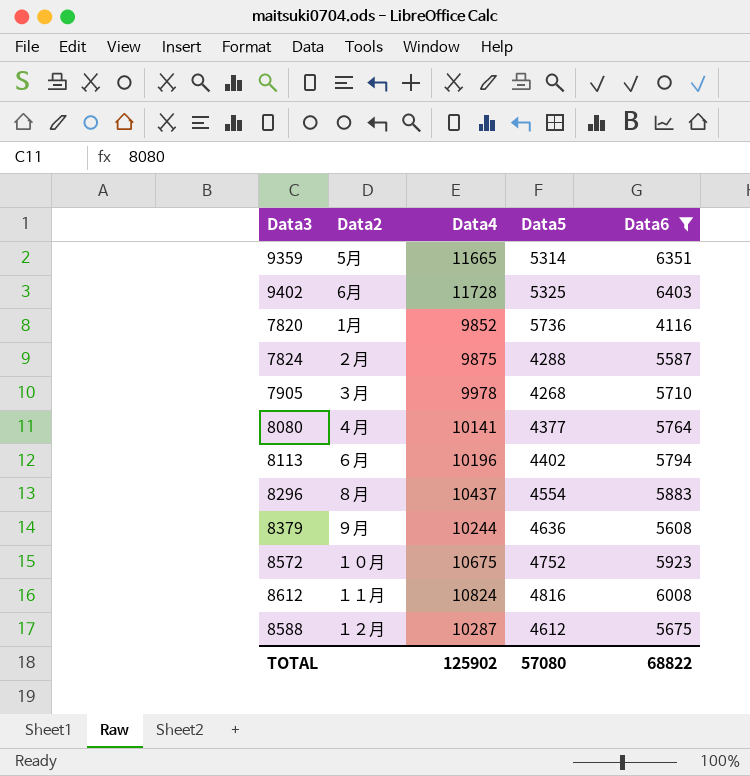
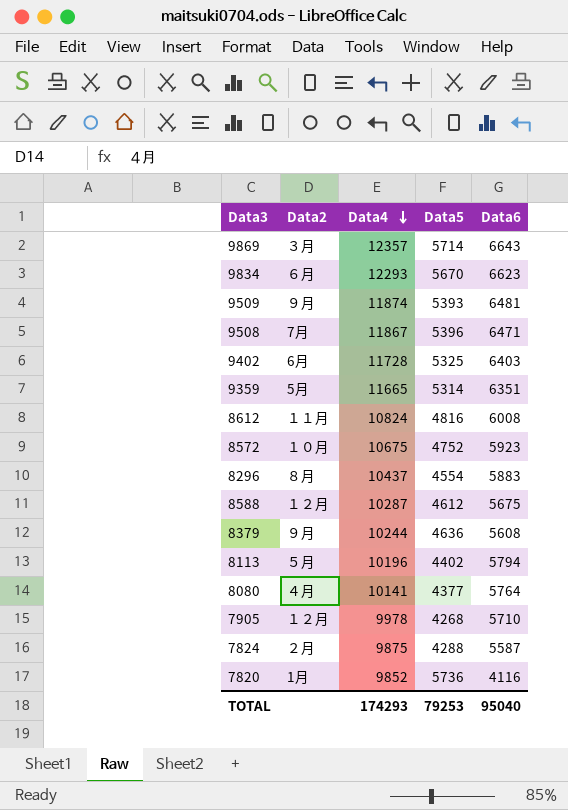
filter: Data6 <= 6403 -> none
row order: none -> Data4 descending
8113 | Data2: ６月 -> ５月
7905 | Data2: ３月 -> １２月
TOTAL | Data4: 125902 -> 174293
TOTAL | Data5: 57080 -> 79253
TOTAL | Data6: 68822 -> 95040

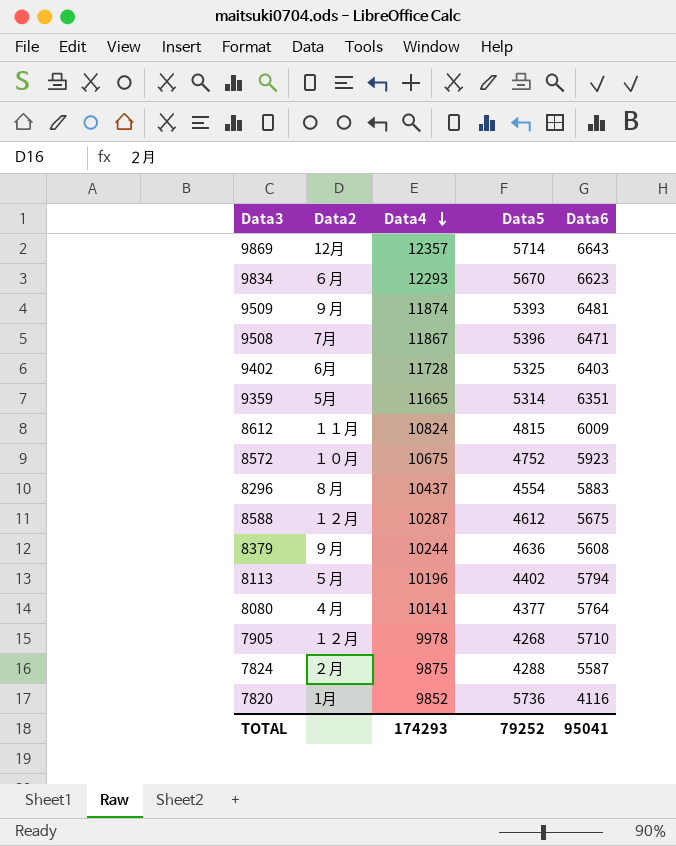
9869 | Data2: ３月 -> 12月
8612 | Data5: 4816 -> 4815
8612 | Data6: 6008 -> 6009
TOTAL | Data5: 79253 -> 79252
TOTAL | Data6: 95040 -> 95041

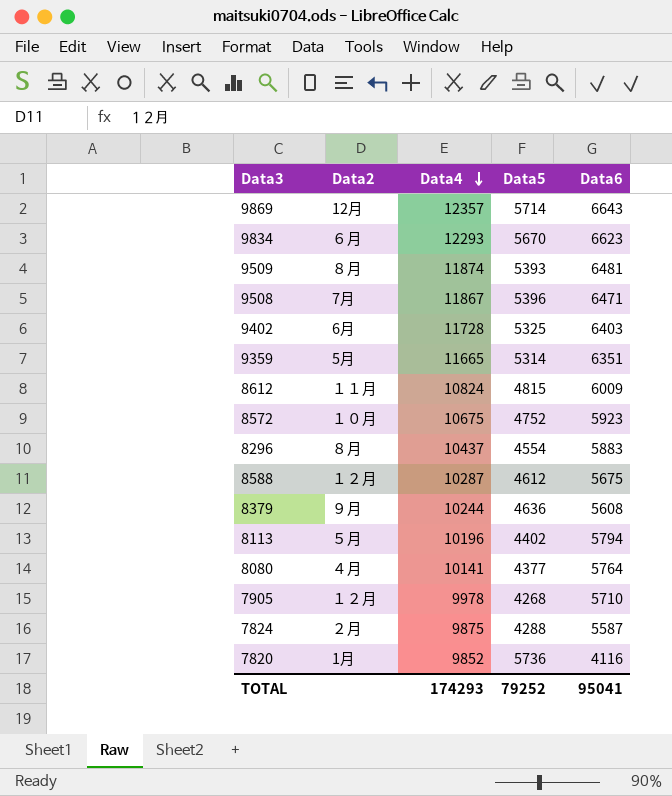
9509 | Data2: ９月 -> ８月

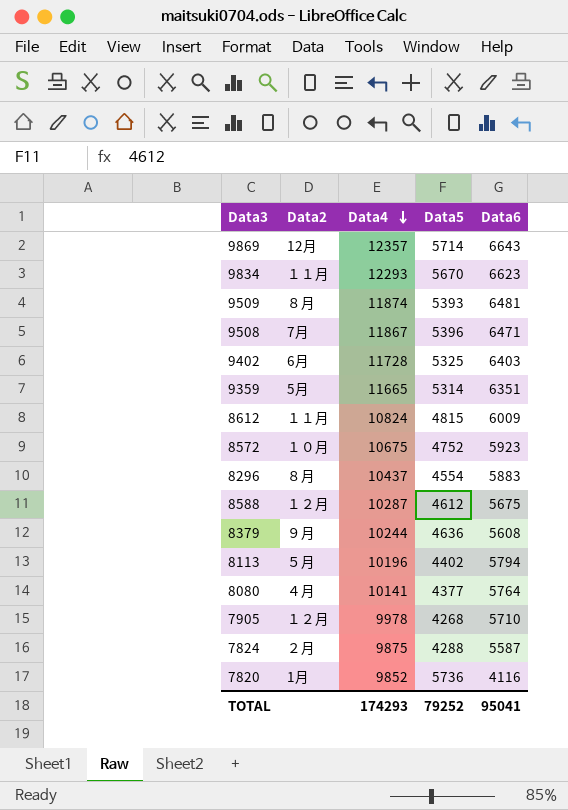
9834 | Data2: ６月 -> １１月

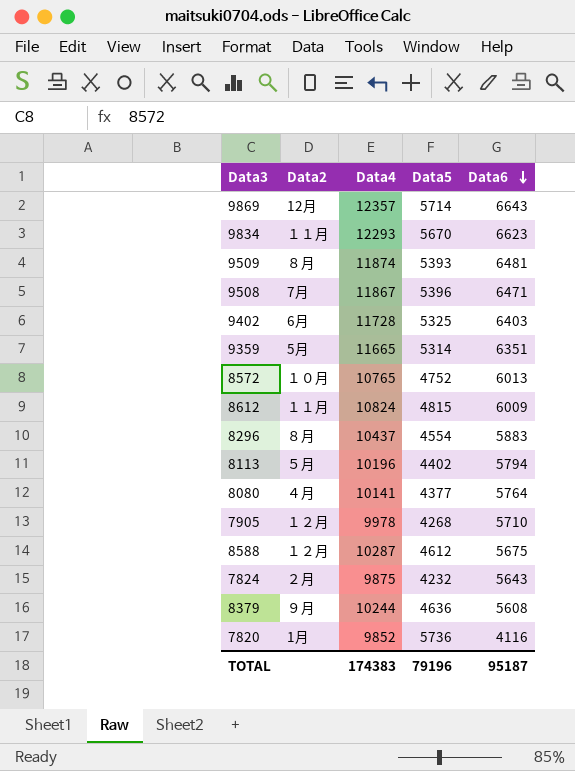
row order: Data4 descending -> Data6 descending
8572 | Data4: 10675 -> 10765
8572 | Data6: 5923 -> 6013
7824 | Data5: 4288 -> 4232
7824 | Data6: 5587 -> 5643
TOTAL | Data4: 174293 -> 174383
TOTAL | Data5: 79252 -> 79196
TOTAL | Data6: 95041 -> 95187

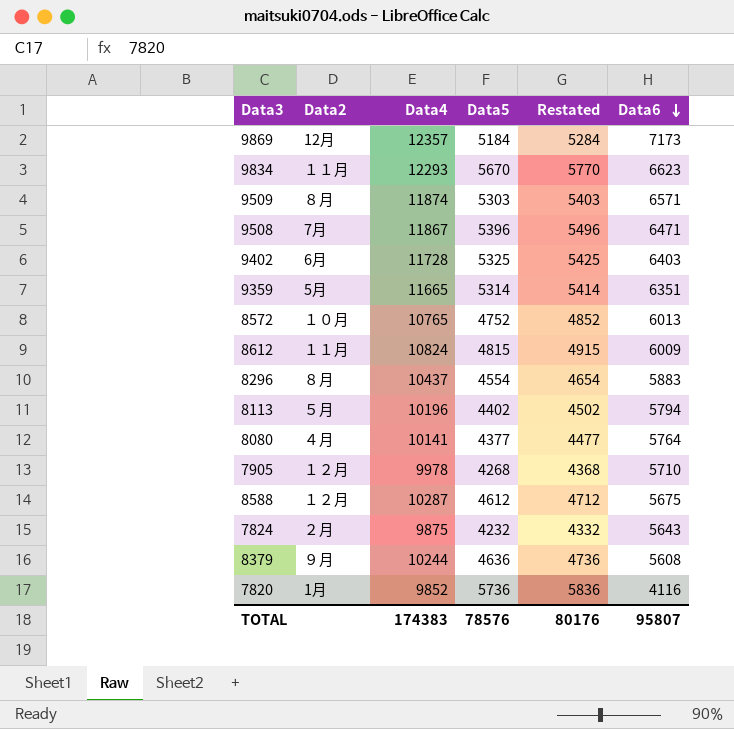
column Restated | formula: none -> [Data5] + 100
9869 | Data5: 5714 -> 5184
9869 | Data6: 6643 -> 7173
9509 | Data5: 5393 -> 5303
9509 | Data6: 6481 -> 6571
TOTAL | Data5: 79196 -> 78576
TOTAL | Data6: 95187 -> 95807

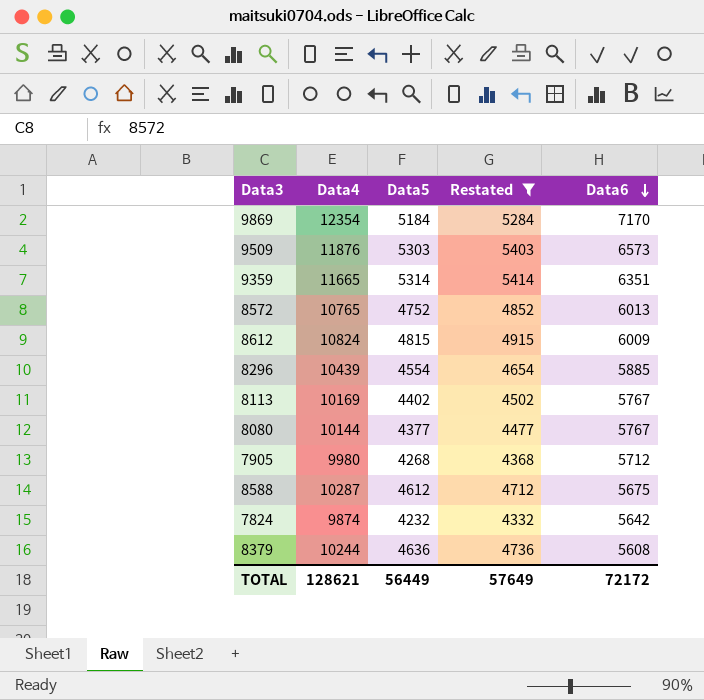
filter: none -> Restated <= 5414
column Data2 | position: 2 -> none
9869 | Data4: 12357 -> 12354
9869 | Data6: 7173 -> 7170
9509 | Data4: 11874 -> 11876
9509 | Data6: 6571 -> 6573
8296 | Data4: 10437 -> 10439
8296 | Data6: 5883 -> 5885
8113 | Data4: 10196 -> 10169
8113 | Data6: 5794 -> 5767
8080 | Data4: 10141 -> 10144
8080 | Data6: 5764 -> 5767
7905 | Data4: 9978 -> 9980
7905 | Data6: 5710 -> 5712
7824 | Data4: 9875 -> 9874
7824 | Data6: 5643 -> 5642
TOTAL | Data4: 174383 -> 128621
TOTAL | Data5: 78576 -> 56449
TOTAL | Restated: 80176 -> 57649
TOTAL | Data6: 95807 -> 72172

